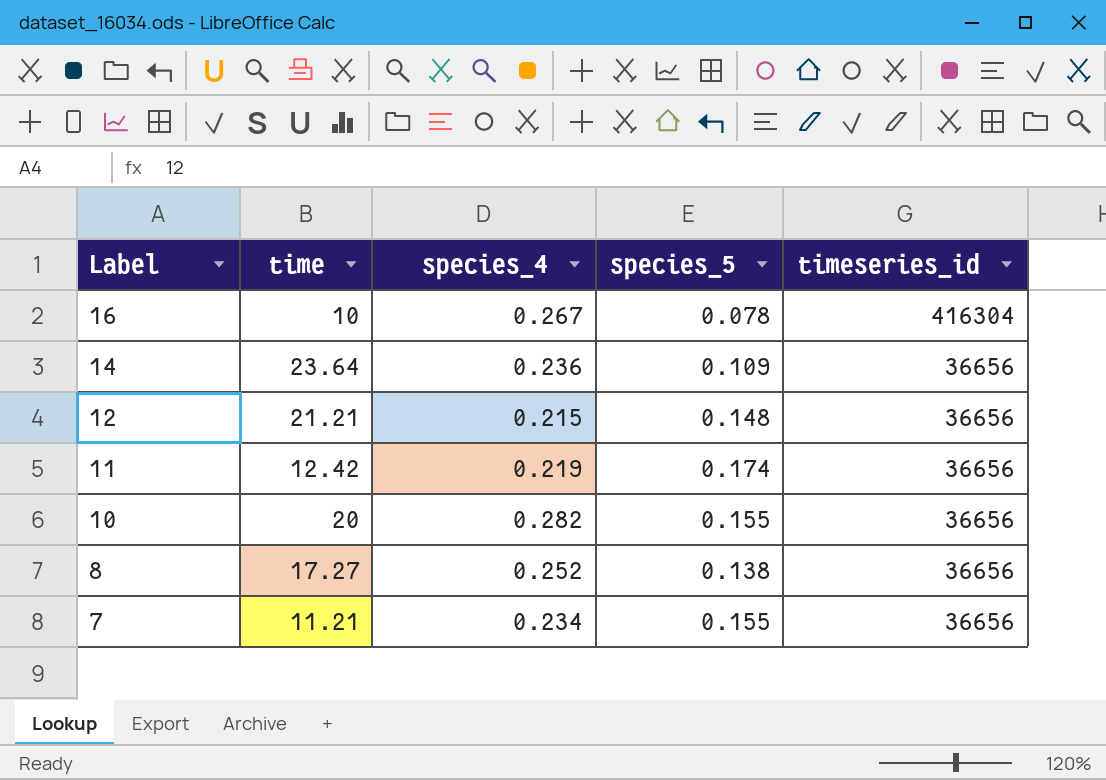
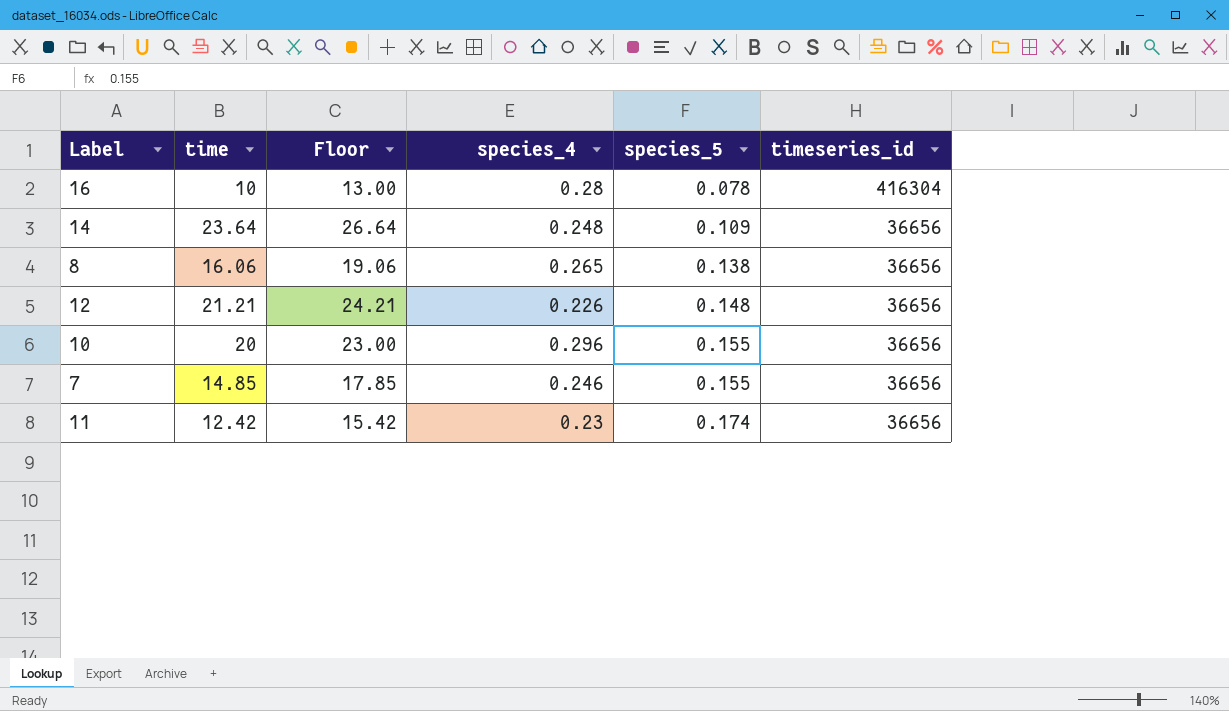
row order: Label descending -> species_5 ascending
column Floor | formula: none -> [time] + 3
16 | species_4: 0.267 -> 0.28
14 | species_4: 0.236 -> 0.248
8 | time: 17.27 -> 16.06
8 | species_4: 0.252 -> 0.265
12 | species_4: 0.215 -> 0.226
10 | species_4: 0.282 -> 0.296
7 | time: 11.21 -> 14.85
7 | species_4: 0.234 -> 0.246
11 | species_4: 0.219 -> 0.23

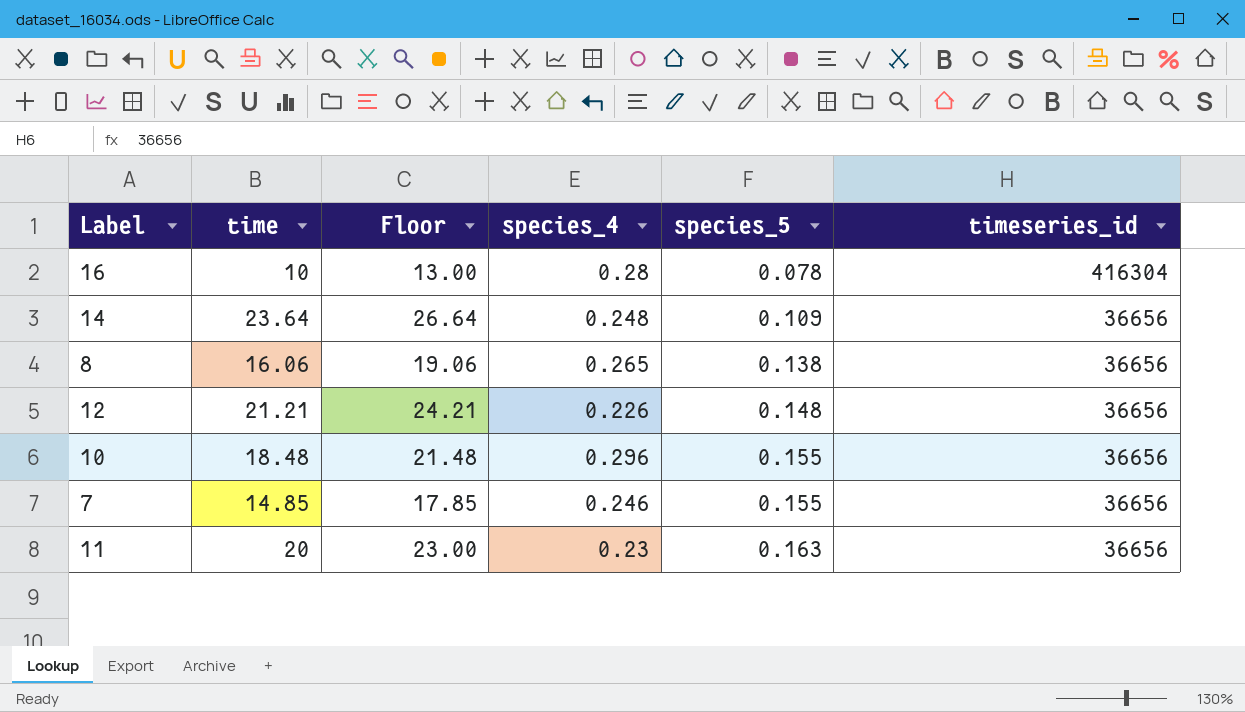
10 | time: 20 -> 18.48
10 | Floor: 23.00 -> 21.48
11 | time: 12.42 -> 20
11 | Floor: 15.42 -> 23.00
11 | species_5: 0.174 -> 0.163

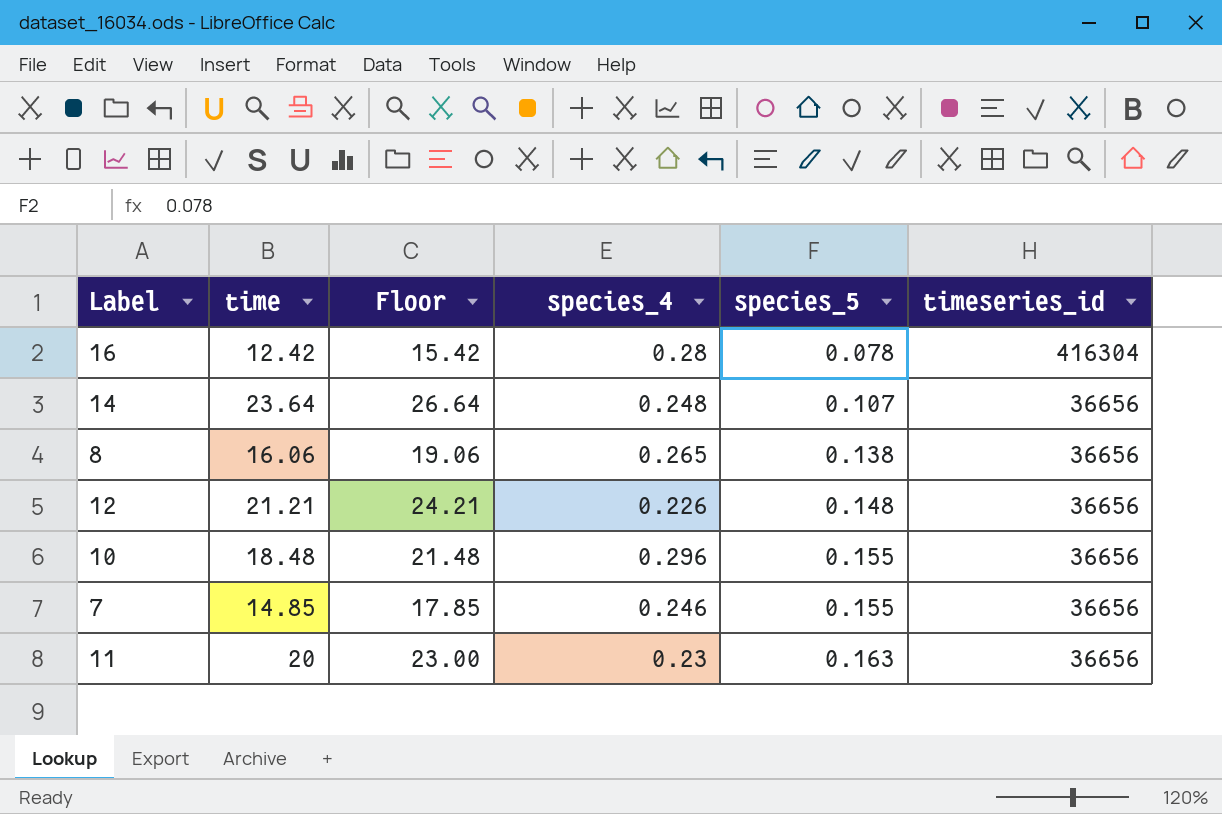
16 | time: 10 -> 12.42
16 | Floor: 13.00 -> 15.42
14 | species_5: 0.109 -> 0.107

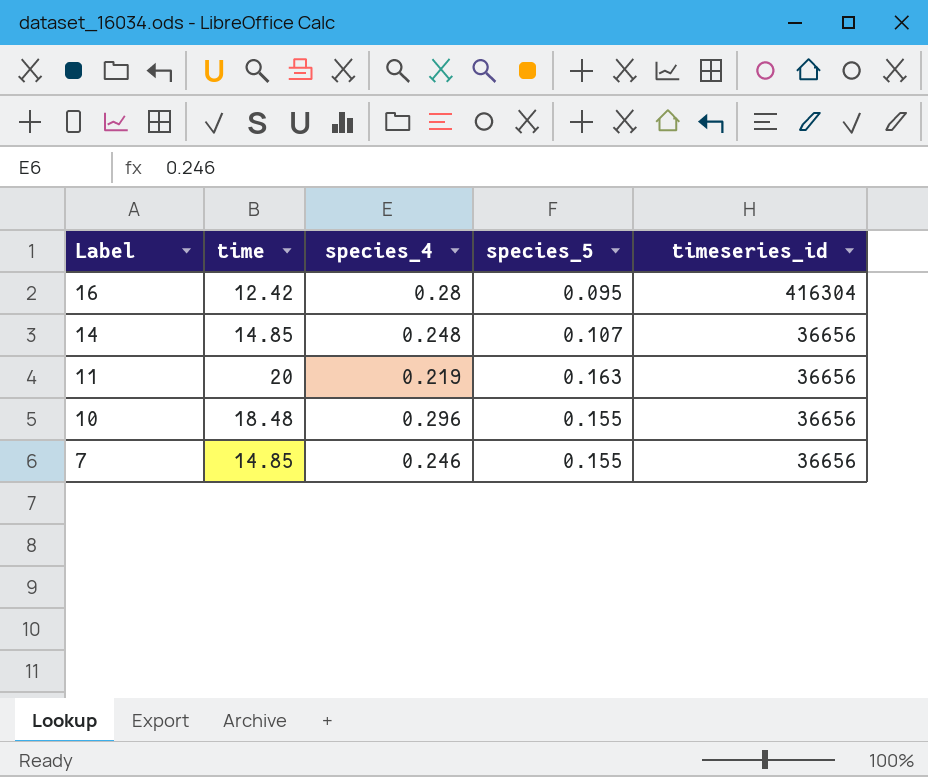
row order: species_5 ascending -> Label descending
column Floor | formula: [time] + 3 -> none
row 8: 16.06 | 19.06 | 0.265 | 0.138 | 36656 -> none
row 12: 21.21 | 24.21 | 0.226 | 0.148 | 36656 -> none
16 | species_5: 0.078 -> 0.095
14 | time: 23.64 -> 14.85
11 | species_4: 0.23 -> 0.219

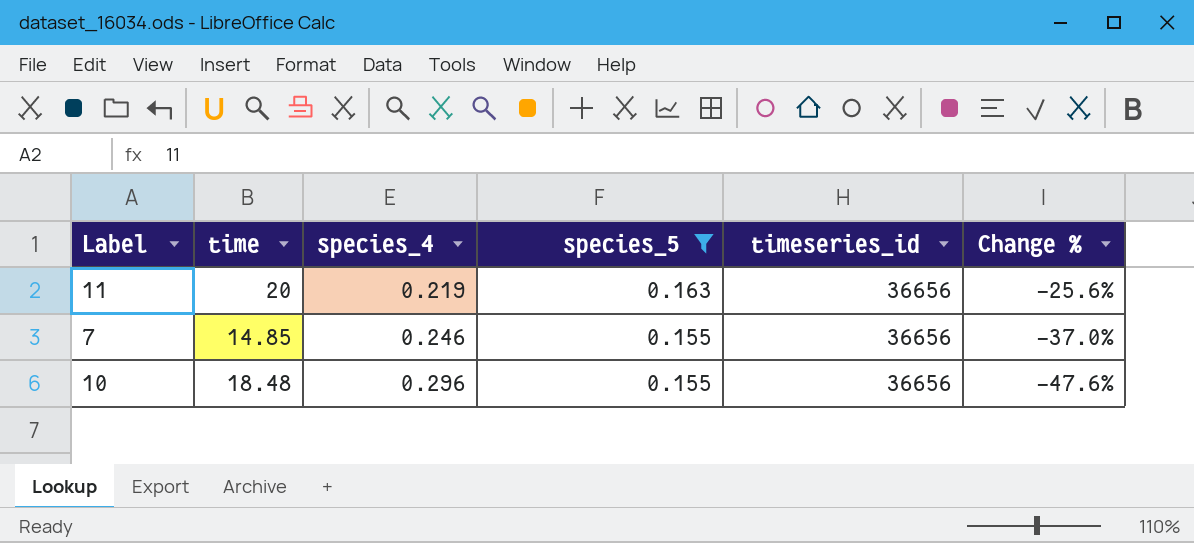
filter: none -> species_5 >= 0.155
row order: Label descending -> species_4 ascending
column Change % | formula: none -> ([species_5] - [species_4]) / [species_4]

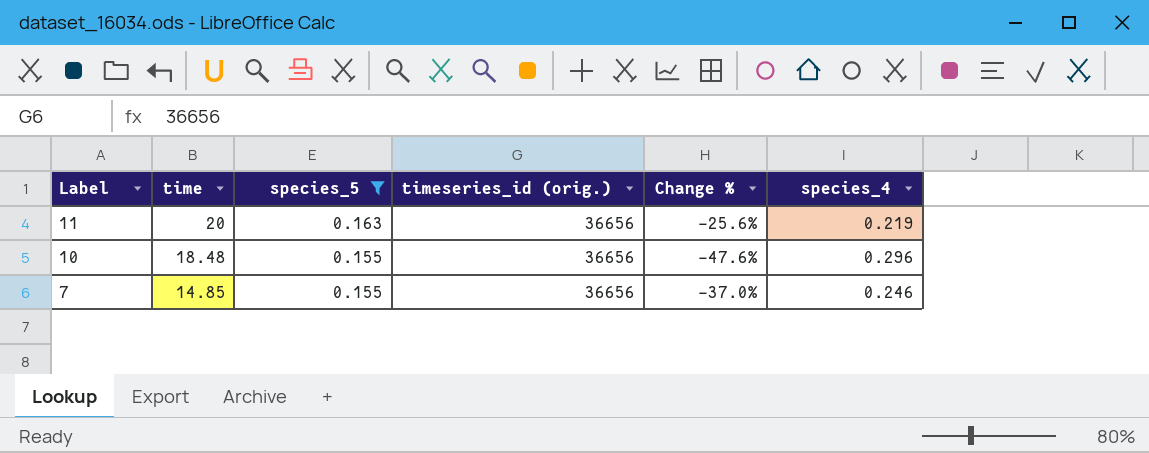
row order: species_4 ascending -> Label descending
column name: timeseries_id -> timeseries_id (orig.)
column species_4 | position: 3 -> 6

